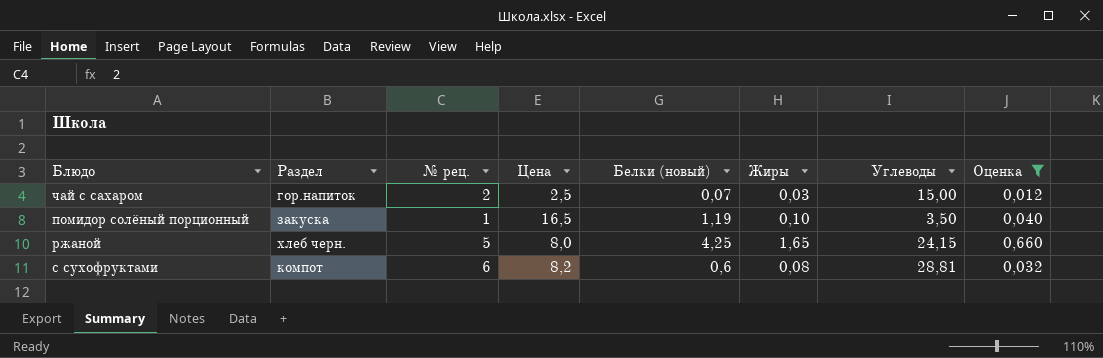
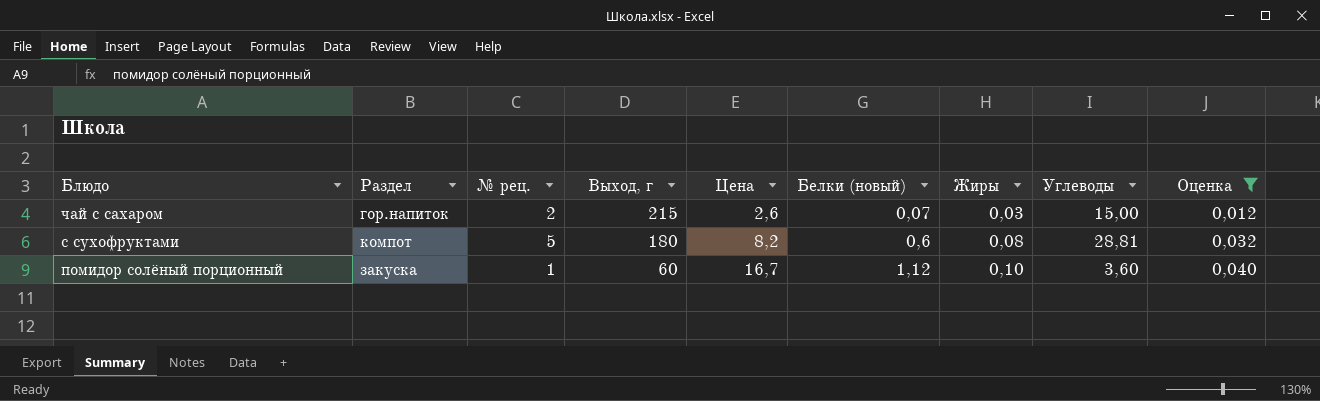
row order: none -> Блюдо descending
column Выход, г | position: none -> 4
row ржаной: хлеб черн. | 5 | 8,0 | 4,25 | 1,65 | 24,15 | 0,660 -> none
чай с сахаром | Цена: 2,5 -> 2,6
с сухофруктами | № рец.: 6 -> 5
помидор солёный порционный | Цена: 16,5 -> 16,7
помидор солёный порционный | Белки (новый): 1,19 -> 1,12
помидор солёный порционный | Углеводы: 3,50 -> 3,60

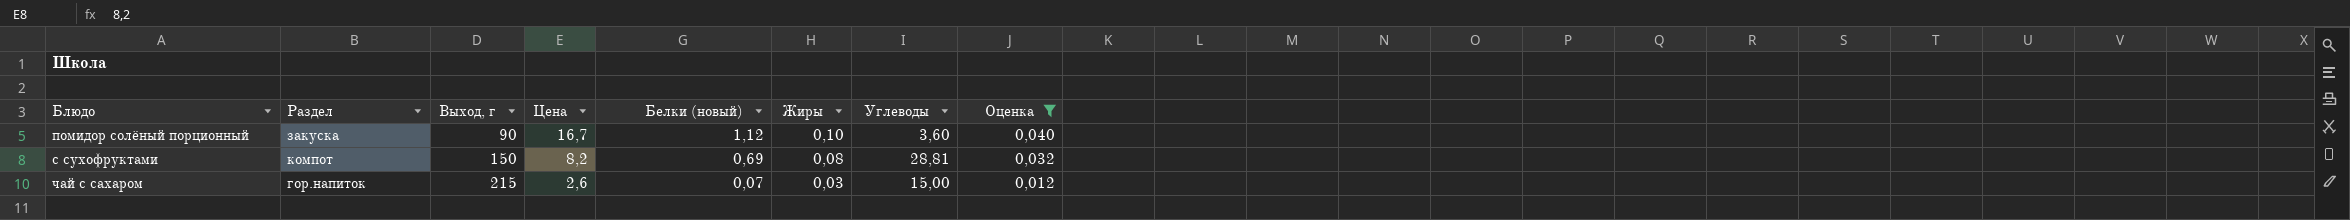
row order: Блюдо descending -> Блюдо ascending
column № рец. | position: 3 -> none
помидор солёный порционный | Выход, г: 60 -> 90
с сухофруктами | Выход, г: 180 -> 150
с сухофруктами | Белки (новый): 0,6 -> 0,69

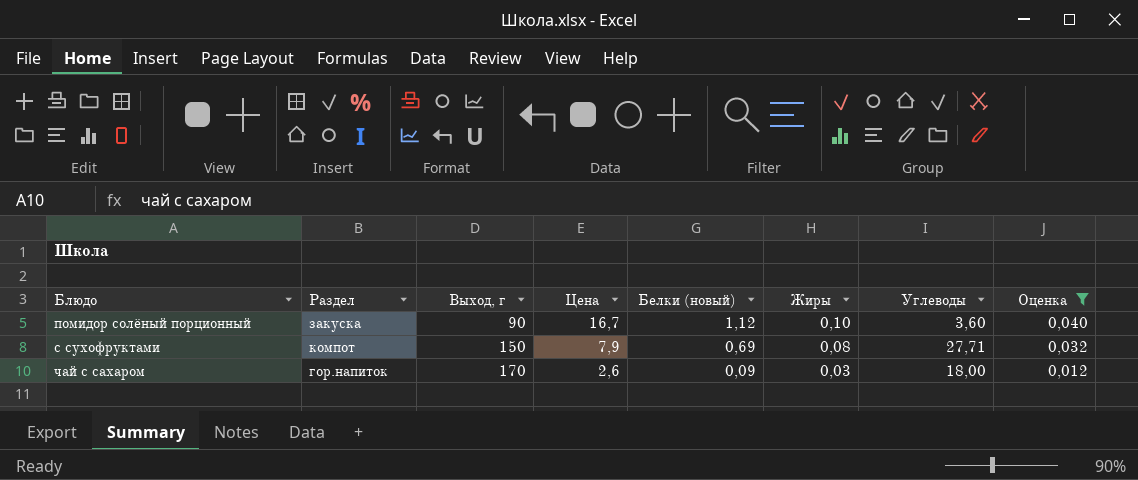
с сухофруктами | Цена: 8,2 -> 7,9
с сухофруктами | Углеводы: 28,81 -> 27,71
чай с сахаром | Выход, г: 215 -> 170
чай с сахаром | Белки (новый): 0,07 -> 0,09
чай с сахаром | Углеводы: 15,00 -> 18,00

